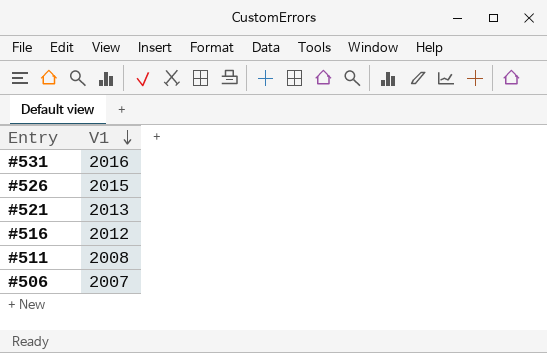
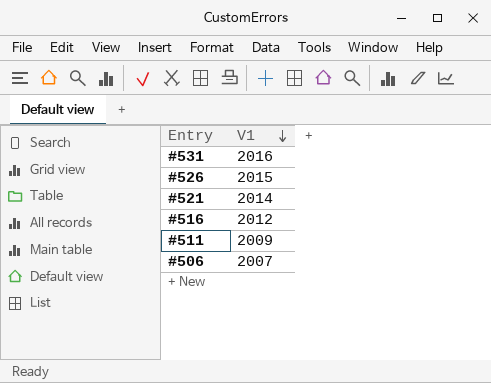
#521 | V1: 2013 -> 2014
#511 | V1: 2008 -> 2009

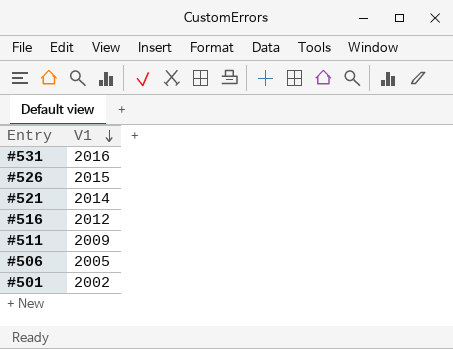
#506 | V1: 2007 -> 2005
row #501: none -> 2002

